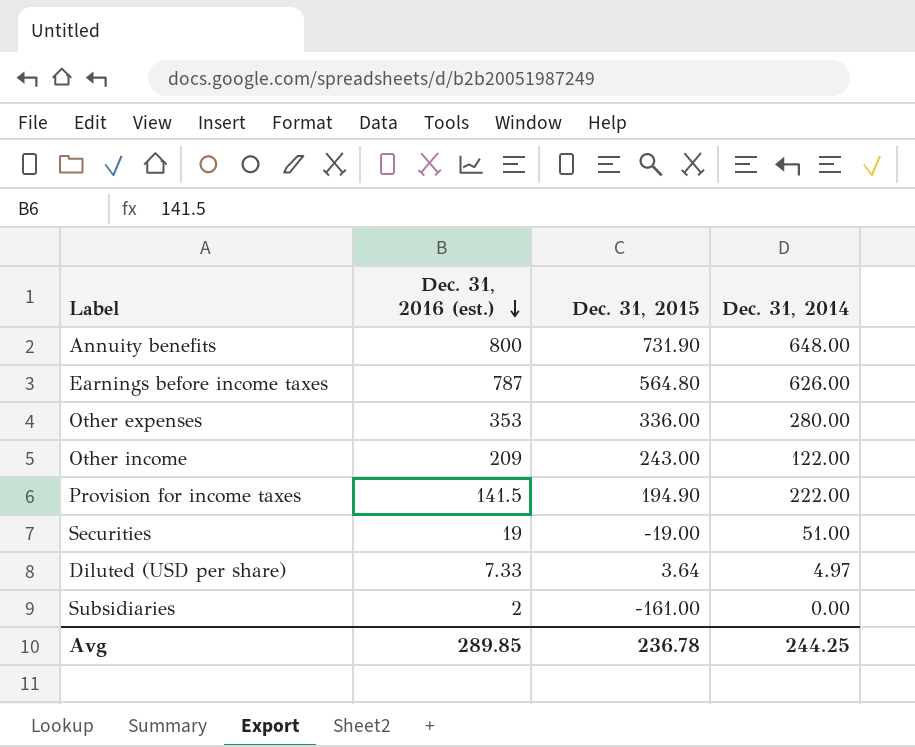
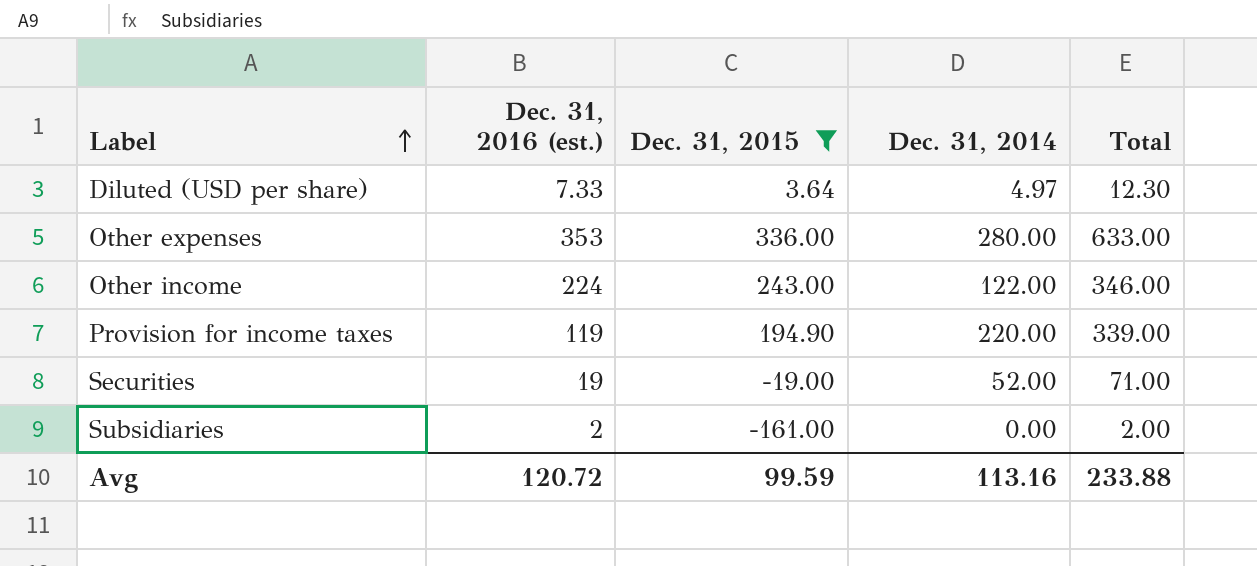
filter: none -> Dec. 31, 2015 <= 336.00
row order: Dec. 31, 2016 (est.) descending -> Label ascending
column Total | formula: none -> [Dec. 31, 2016 (est.)] + [Dec. 31, 2014]
Other income | Dec. 31, 2016 (est.): 209 -> 224
Provision for income taxes | Dec. 31, 2016 (est.): 141.5 -> 119
Provision for income taxes | Dec. 31, 2014: 222.00 -> 220.00
Securities | Dec. 31, 2014: 51.00 -> 52.00
Avg | Dec. 31, 2016 (est.): 289.85 -> 120.72
Avg | Dec. 31, 2015: 236.78 -> 99.59
Avg | Dec. 31, 2014: 244.25 -> 113.16

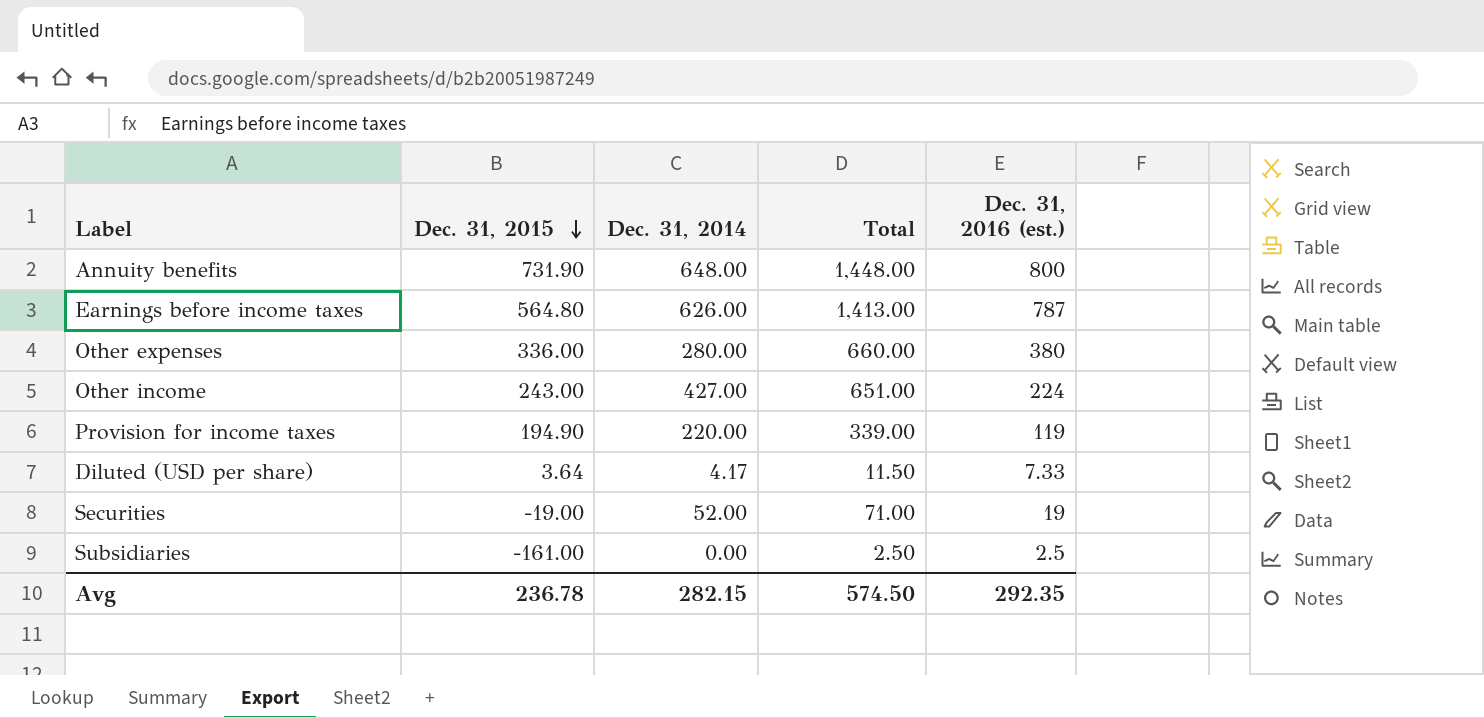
filter: Dec. 31, 2015 <= 336.00 -> none
row order: Label ascending -> Dec. 31, 2015 descending
column Dec. 31, 2016 (est.) | position: 2 -> 5
Other expenses | Total: 633.00 -> 660.00
Other expenses | Dec. 31, 2016 (est.): 353 -> 380
Other income | Dec. 31, 2014: 122.00 -> 427.00
Other income | Total: 346.00 -> 651.00
Diluted (USD per share) | Dec. 31, 2014: 4.97 -> 4.17
Diluted (USD per share) | Total: 12.30 -> 11.50
Subsidiaries | Total: 2.00 -> 2.50
Subsidiaries | Dec. 31, 2016 (est.): 2 -> 2.5
Avg | Dec. 31, 2015: 99.59 -> 236.78
Avg | Dec. 31, 2014: 113.16 -> 282.15
Avg | Total: 233.88 -> 574.50
Avg | Dec. 31, 2016 (est.): 120.72 -> 292.35

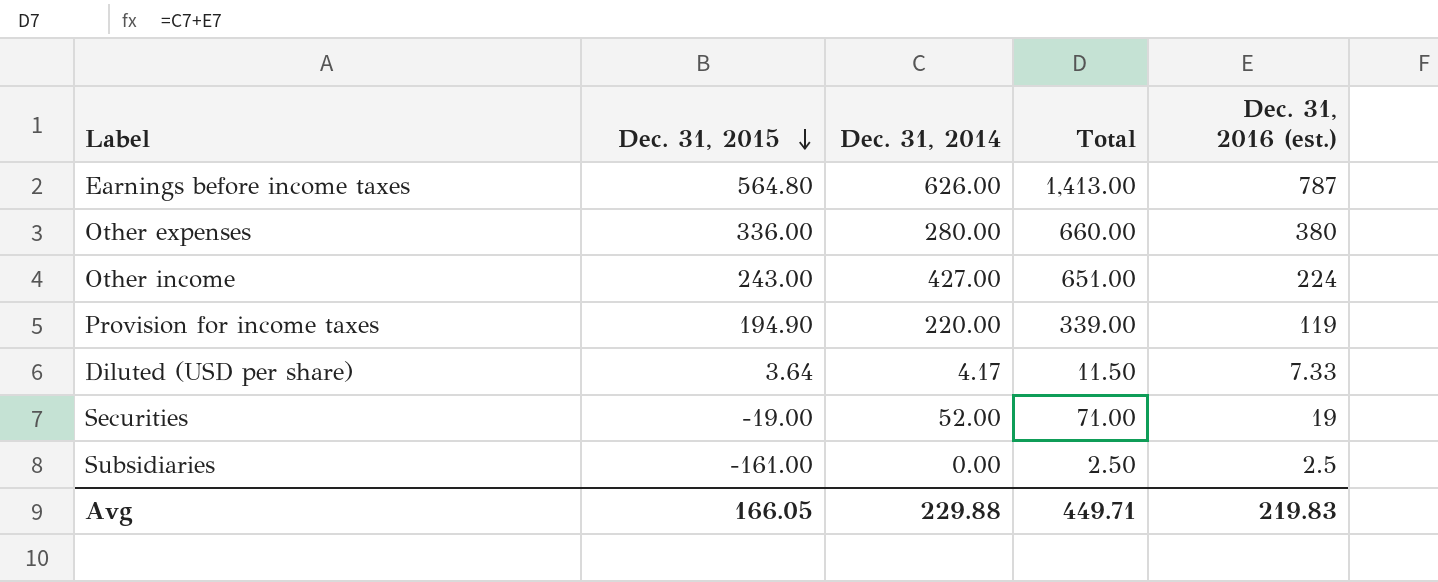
row Annuity benefits: 731.90 | 648.00 | 1,448.00 | 800 -> none
Avg | Dec. 31, 2015: 236.78 -> 166.05
Avg | Dec. 31, 2014: 282.15 -> 229.88
Avg | Total: 574.50 -> 449.71
Avg | Dec. 31, 2016 (est.): 292.35 -> 219.83

